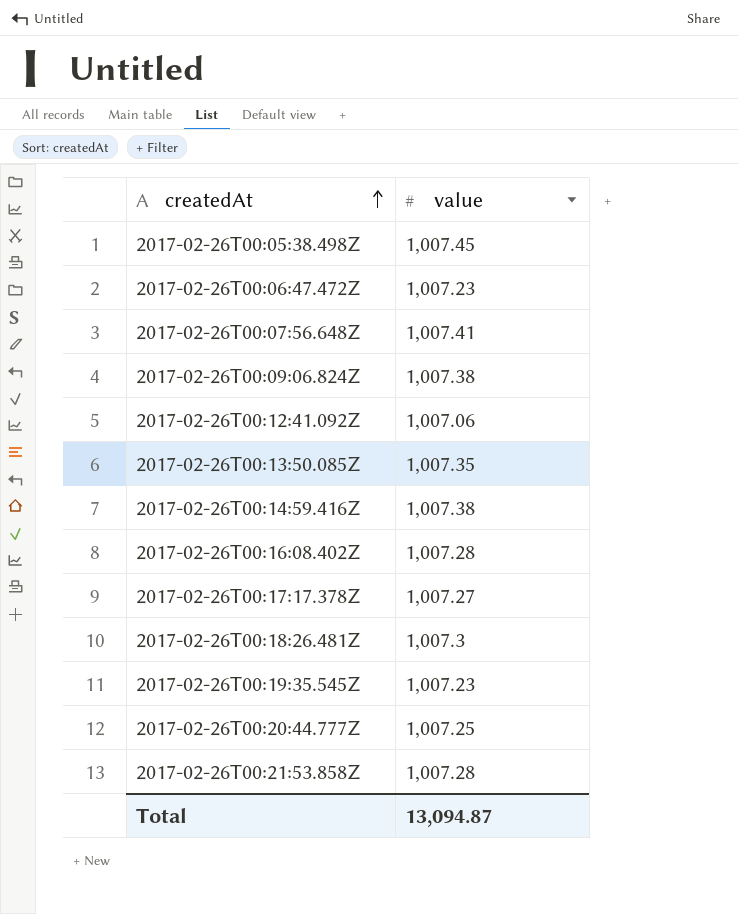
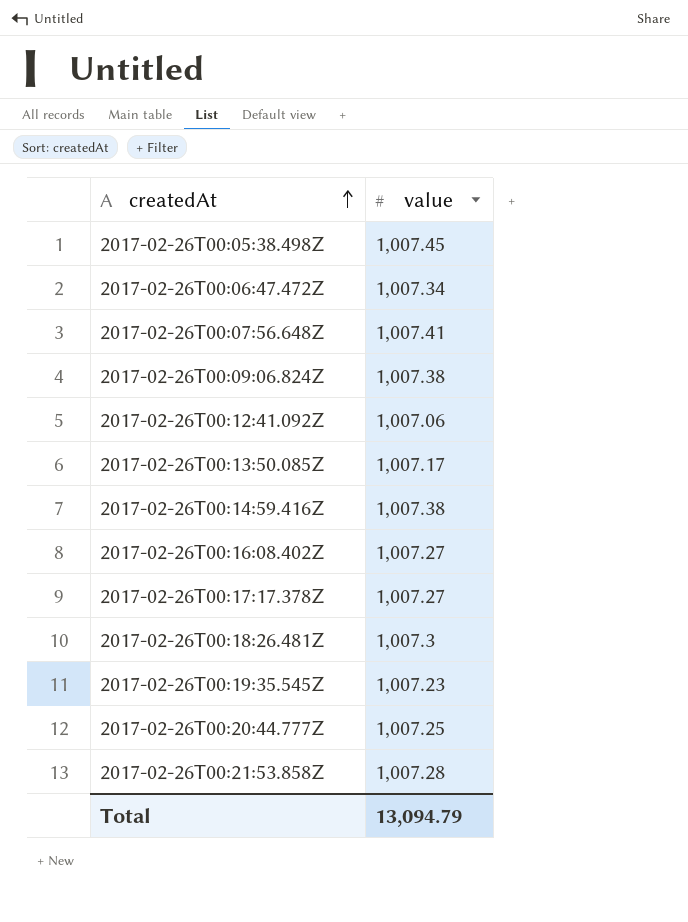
2017-02-26T00:06:47.472Z | value: 1,007.23 -> 1,007.34
2017-02-26T00:13:50.085Z | value: 1,007.35 -> 1,007.17
2017-02-26T00:16:08.402Z | value: 1,007.28 -> 1,007.27
Total | value: 13,094.87 -> 13,094.79

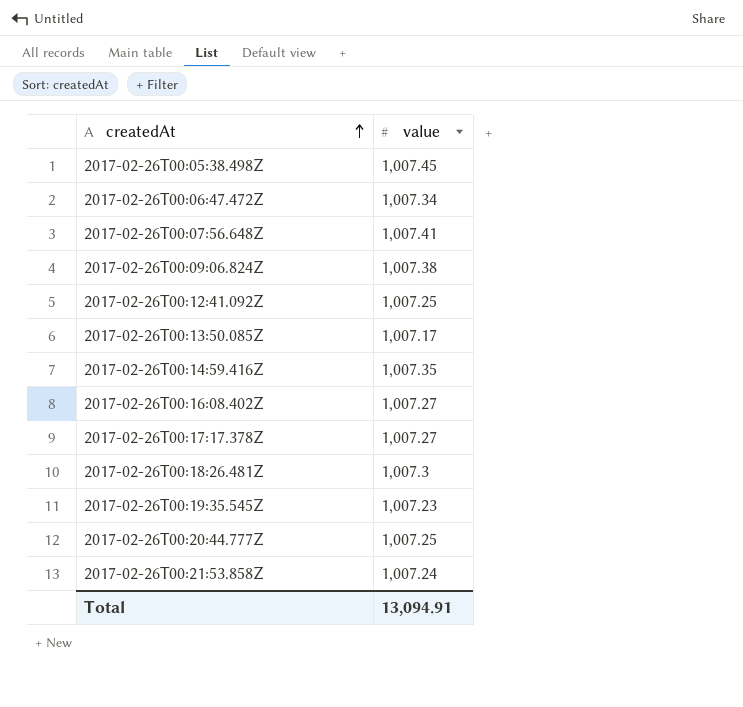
2017-02-26T00:12:41.092Z | value: 1,007.06 -> 1,007.25
2017-02-26T00:14:59.416Z | value: 1,007.38 -> 1,007.35
2017-02-26T00:21:53.858Z | value: 1,007.28 -> 1,007.24
Total | value: 13,094.79 -> 13,094.91

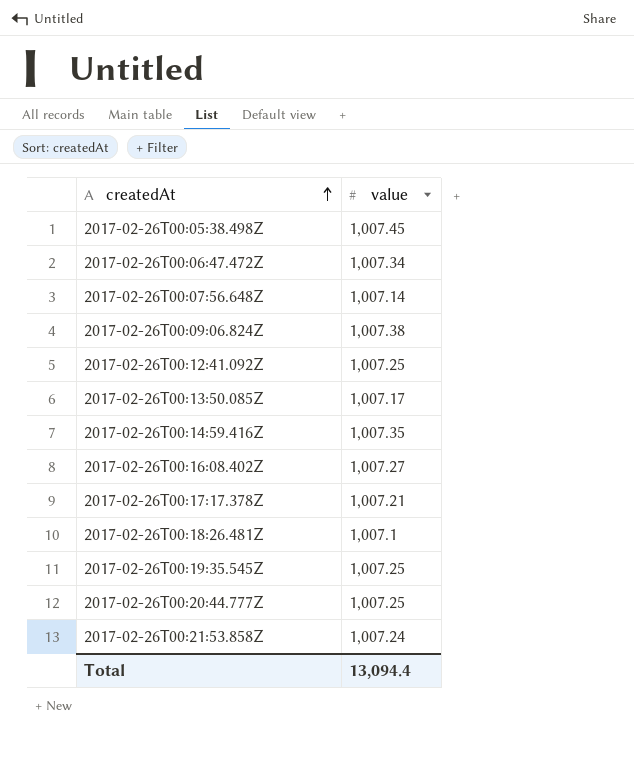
2017-02-26T00:07:56.648Z | value: 1,007.41 -> 1,007.14
2017-02-26T00:17:17.378Z | value: 1,007.27 -> 1,007.21
2017-02-26T00:18:26.481Z | value: 1,007.3 -> 1,007.1
2017-02-26T00:19:35.545Z | value: 1,007.23 -> 1,007.25
Total | value: 13,094.91 -> 13,094.4

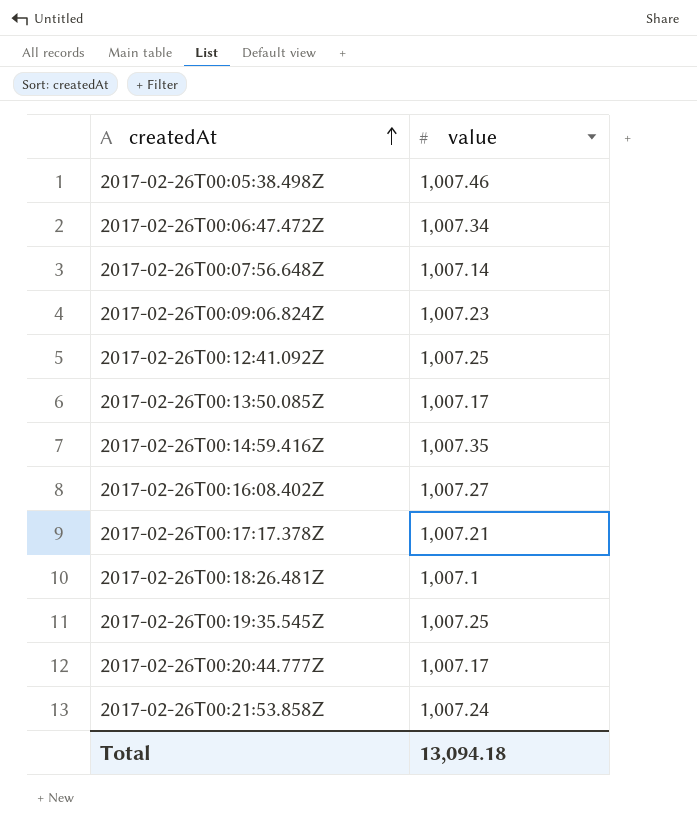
2017-02-26T00:05:38.498Z | value: 1,007.45 -> 1,007.46
2017-02-26T00:09:06.824Z | value: 1,007.38 -> 1,007.23
2017-02-26T00:20:44.777Z | value: 1,007.25 -> 1,007.17
Total | value: 13,094.4 -> 13,094.18

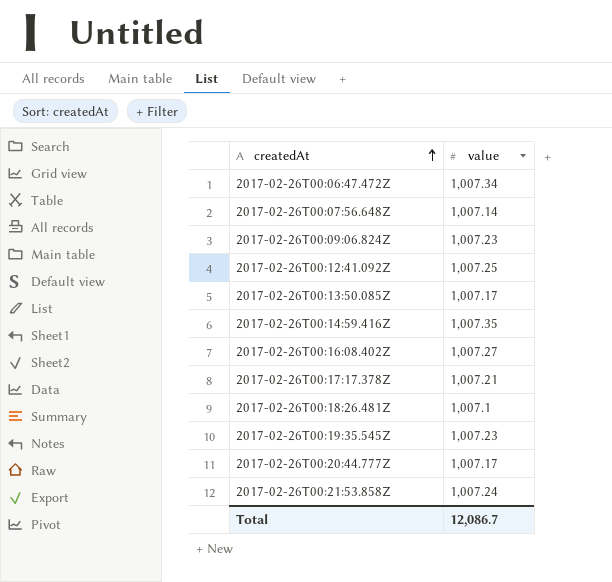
row 2017-02-26T00:05:38.498Z: 1,007.46 -> none
2017-02-26T00:19:35.545Z | value: 1,007.25 -> 1,007.23
Total | value: 13,094.18 -> 12,086.7

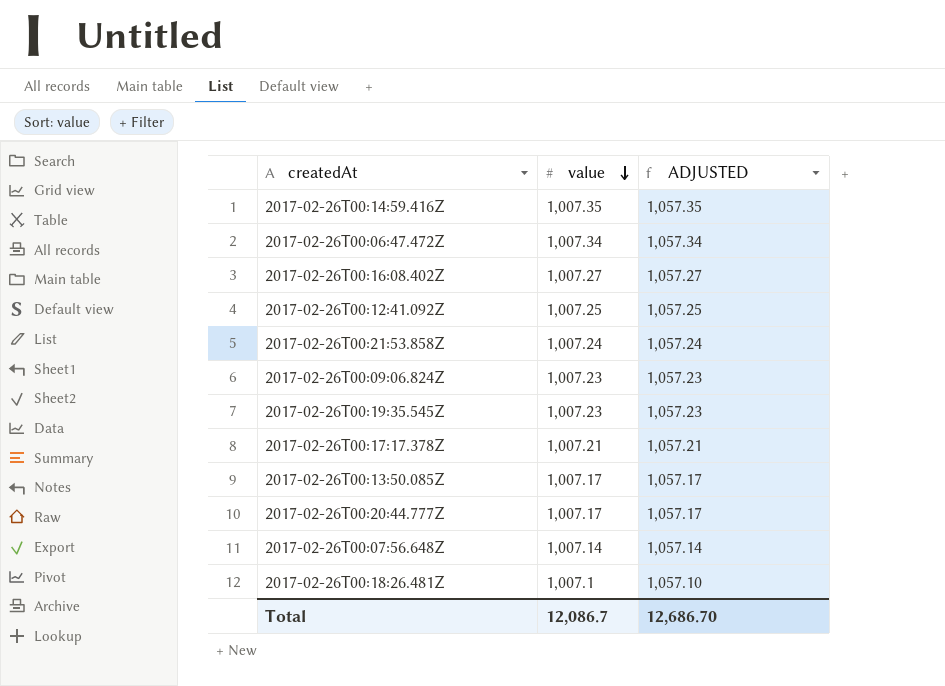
row order: createdAt ascending -> value descending
column ADJUSTED | formula: none -> [value] + 50

